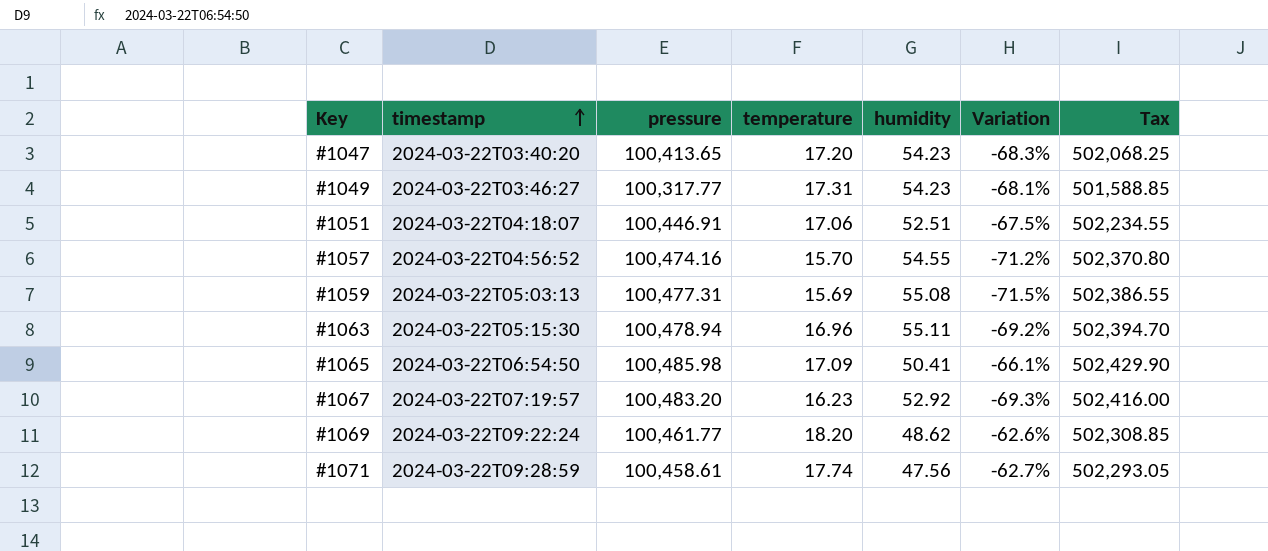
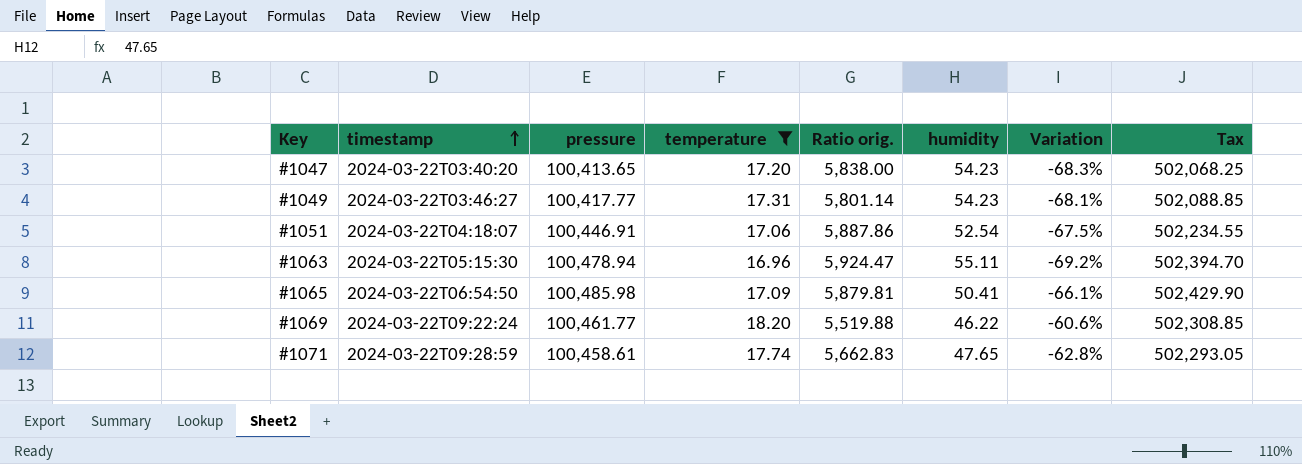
filter: none -> temperature >= 16.96
column Ratio orig. | formula: none -> [pressure] / [temperature]
#1049 | pressure: 100,317.77 -> 100,417.77
#1049 | Tax: 501,588.85 -> 502,088.85
#1051 | humidity: 52.51 -> 52.54
#1069 | humidity: 48.62 -> 46.22
#1069 | Variation: -62.6% -> -60.6%
#1071 | humidity: 47.56 -> 47.65
#1071 | Variation: -62.7% -> -62.8%

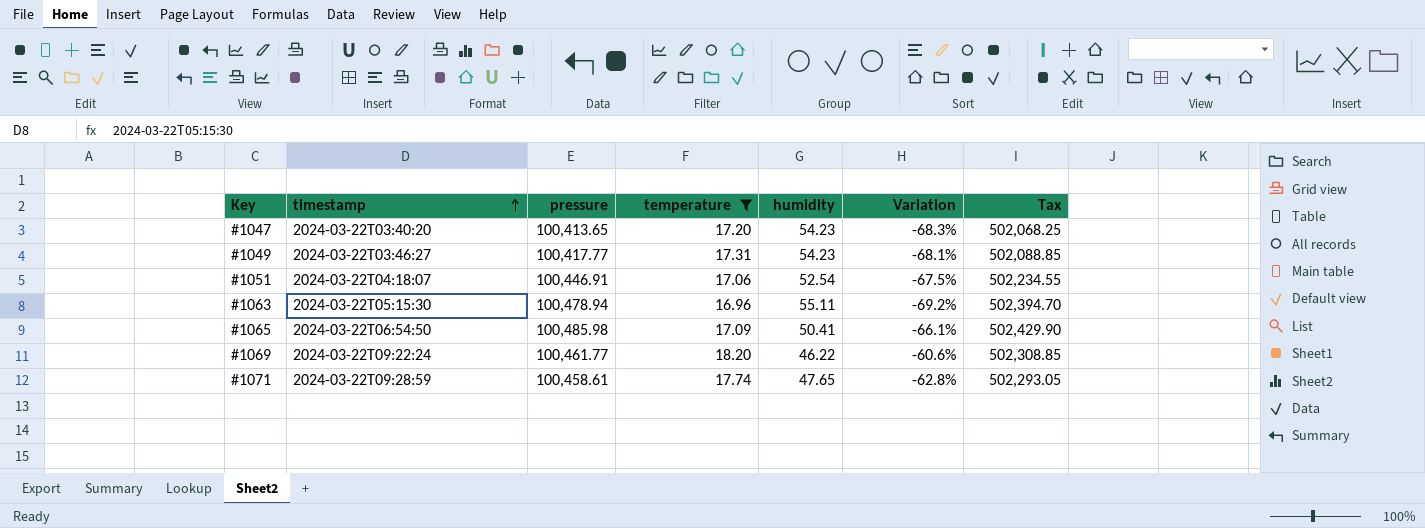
column Ratio orig. | formula: [pressure] / [temperature] -> none

